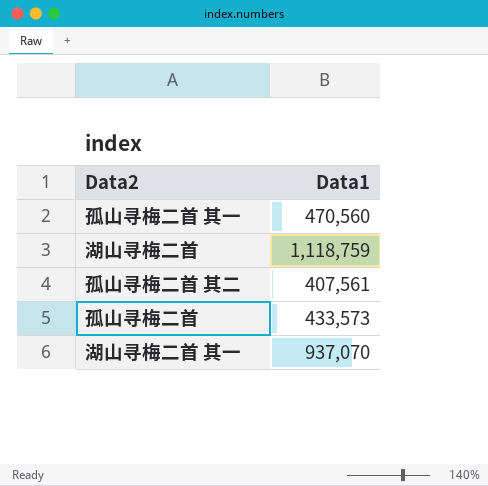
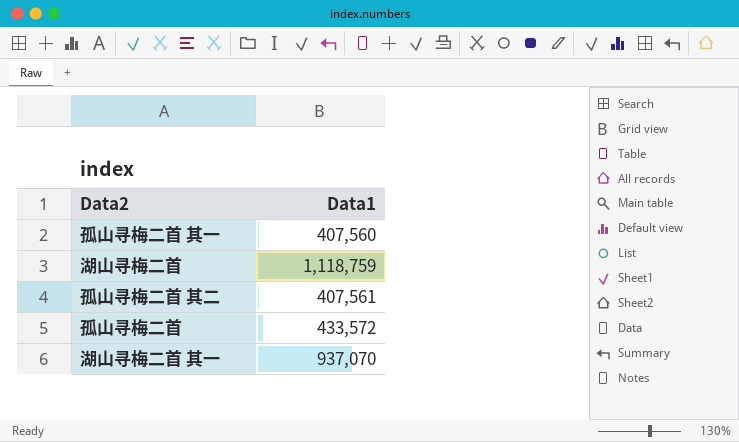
孤山寻梅二首 其一 | Data1: 470,560 -> 407,560
孤山寻梅二首 | Data1: 433,573 -> 433,572

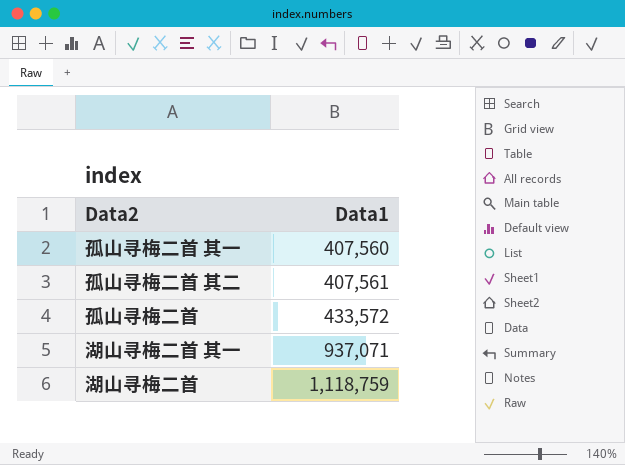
row order: none -> Data1 ascending
湖山寻梅二首 其一 | Data1: 937,070 -> 937,071

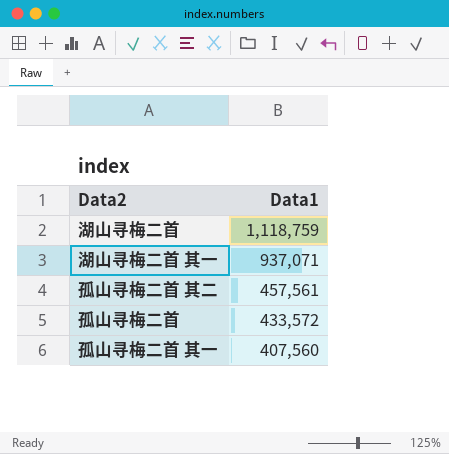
row order: Data1 ascending -> Data1 descending
孤山寻梅二首 其二 | Data1: 407,561 -> 457,561

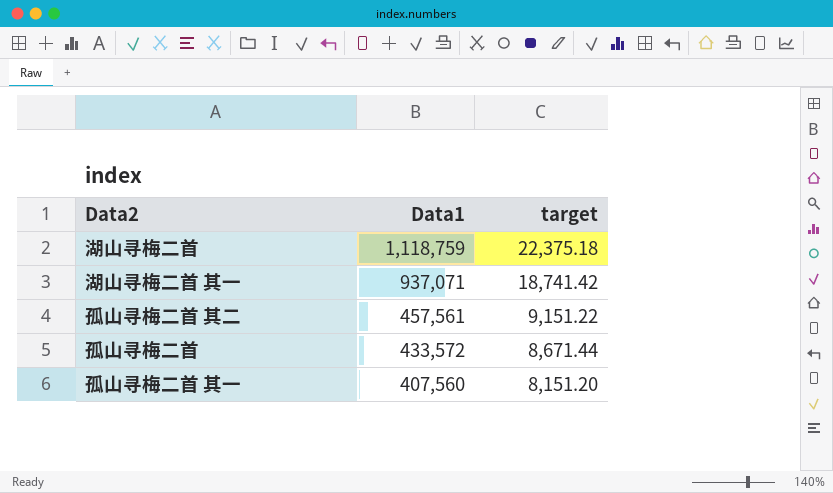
column target | formula: none -> [Data1] * 0.02

